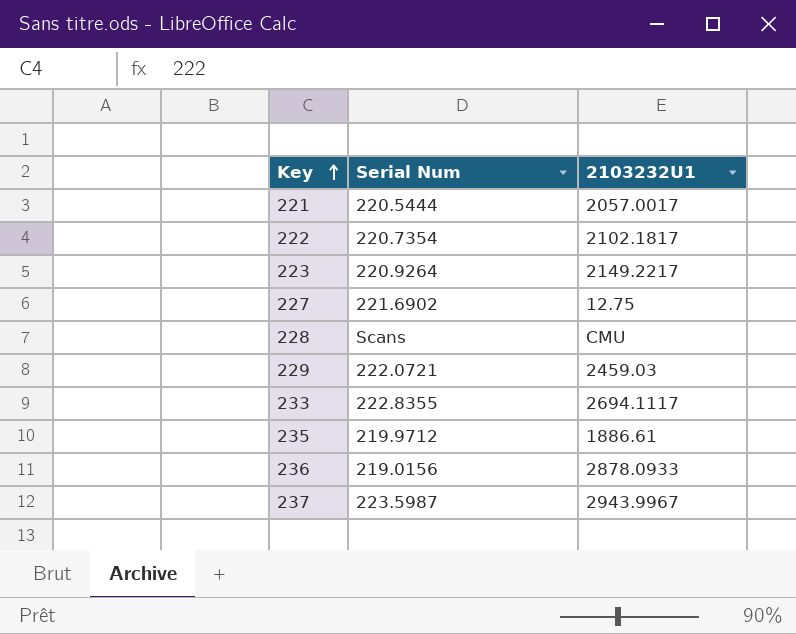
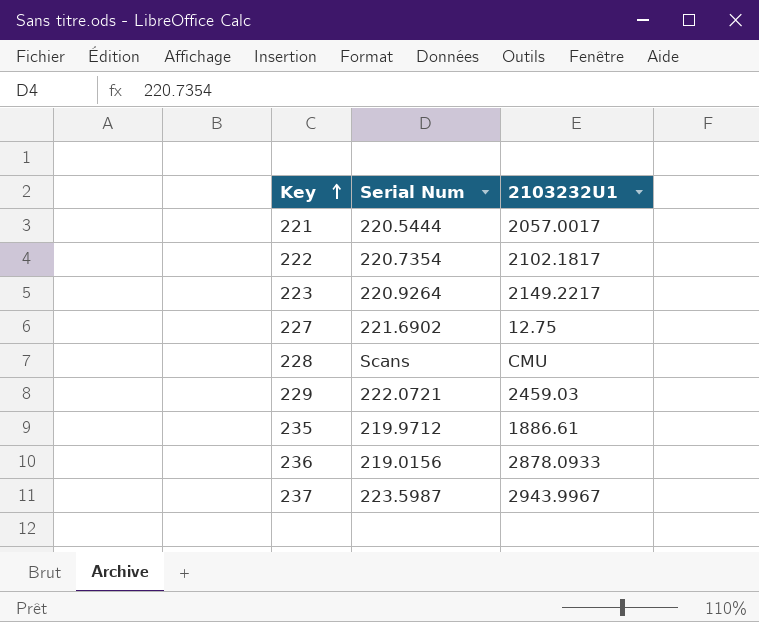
row 233: 222.8355 | 2694.1117 -> none

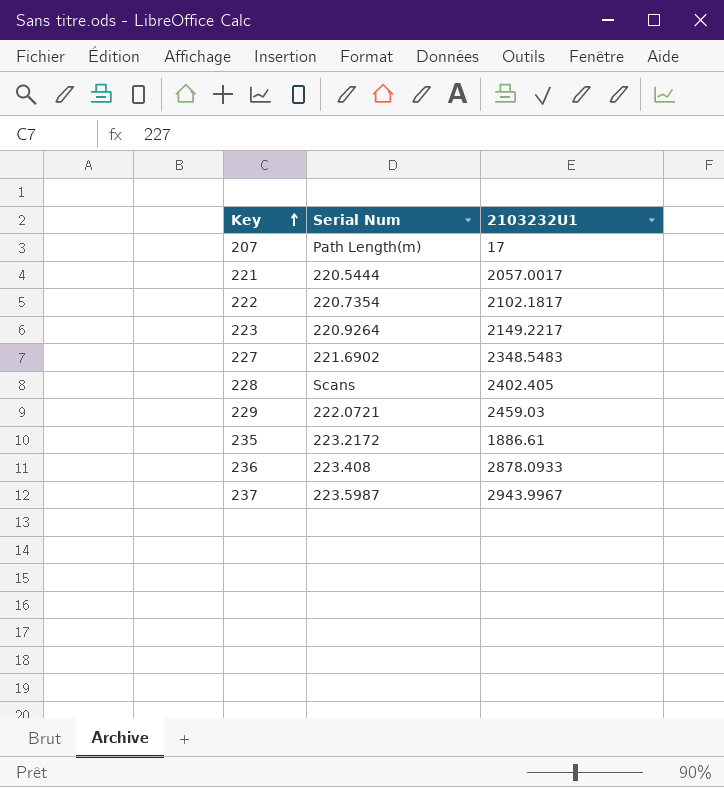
row 207: none -> Path Length(m) | 17
227 | 2103232U1: 12.75 -> 2348.5483
228 | 2103232U1: CMU -> 2402.405
235 | Serial Num: 219.9712 -> 223.2172
236 | Serial Num: 219.0156 -> 223.408

